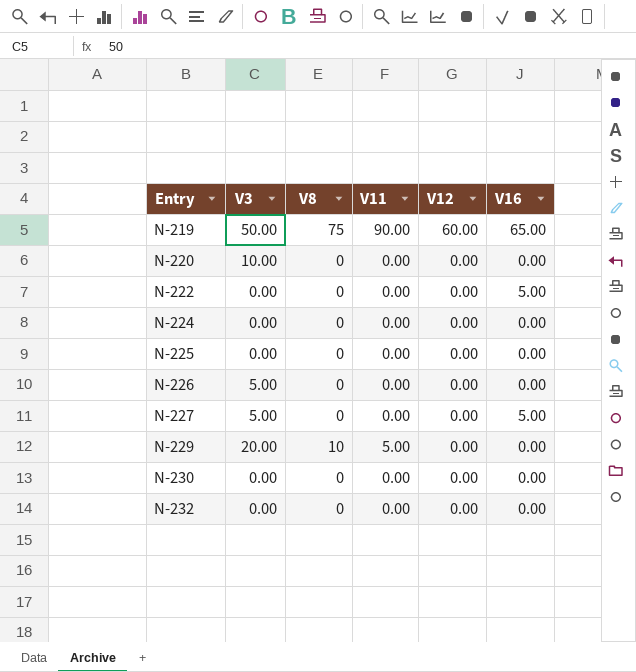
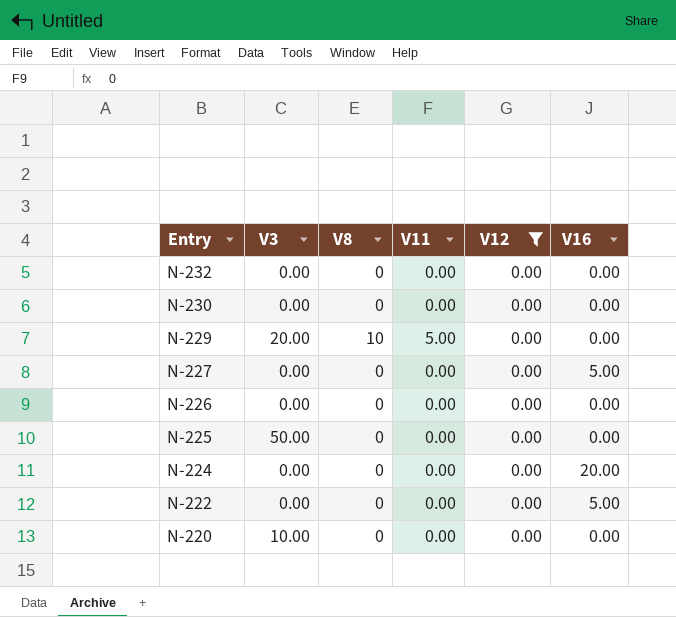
filter: none -> V12 = 0.00
row order: Entry ascending -> Entry descending
N-227 | V3: 5.00 -> 0.00
N-226 | V3: 5.00 -> 0.00
N-225 | V3: 0.00 -> 50.00
N-224 | V16: 0.00 -> 20.00

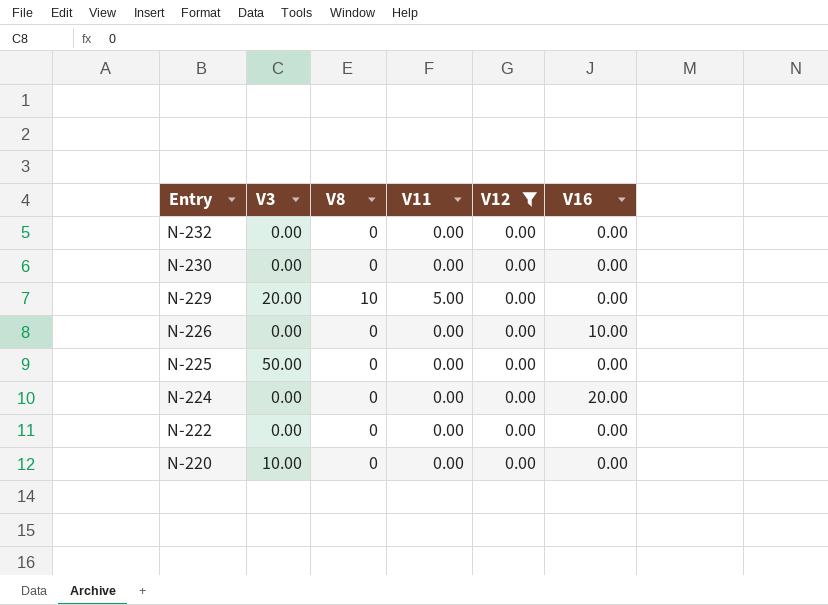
row N-227: 0.00 | 0 | 0.00 | 0.00 | 5.00 -> none
N-226 | V16: 0.00 -> 10.00
N-222 | V16: 5.00 -> 0.00

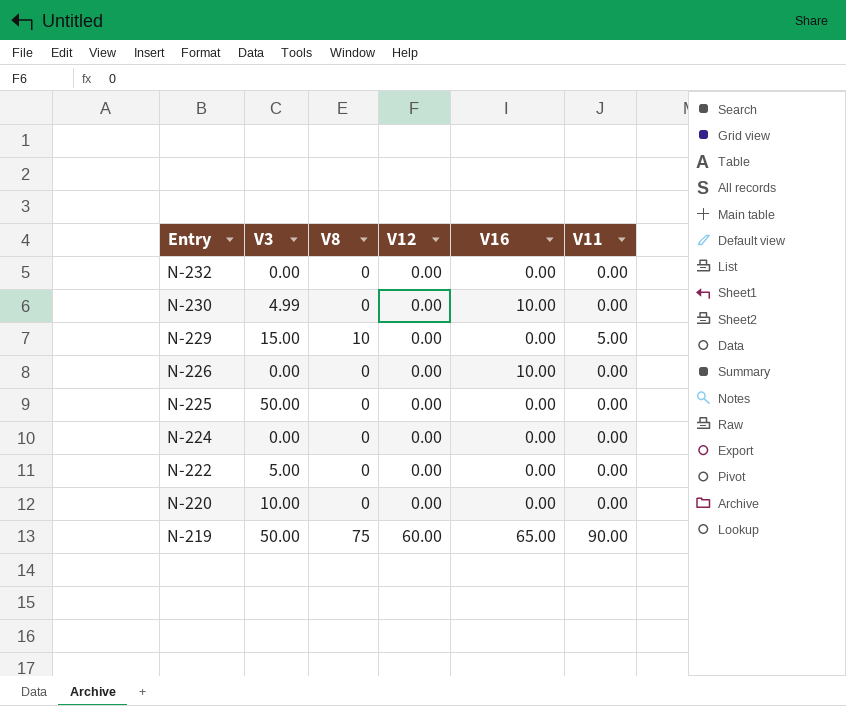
filter: V12 = 0.00 -> none
column V11 | position: 4 -> 6
N-230 | V3: 0.00 -> 4.99
N-230 | V16: 0.00 -> 10.00
N-229 | V3: 20.00 -> 15.00
N-224 | V16: 20.00 -> 0.00
N-222 | V3: 0.00 -> 5.00

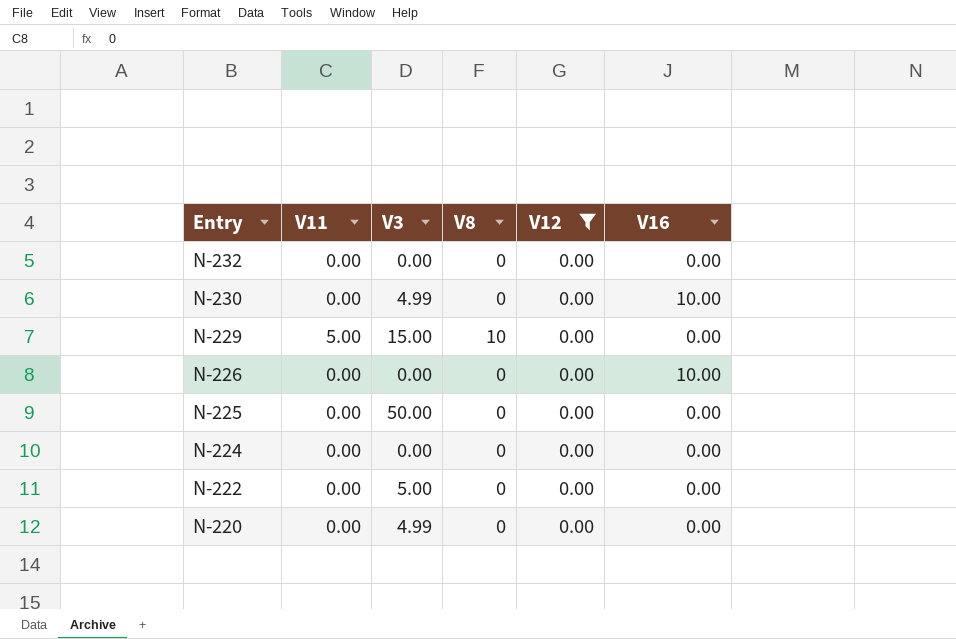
filter: none -> V12 = 0.00
column V11 | position: 6 -> 2
N-220 | V3: 10.00 -> 4.99

